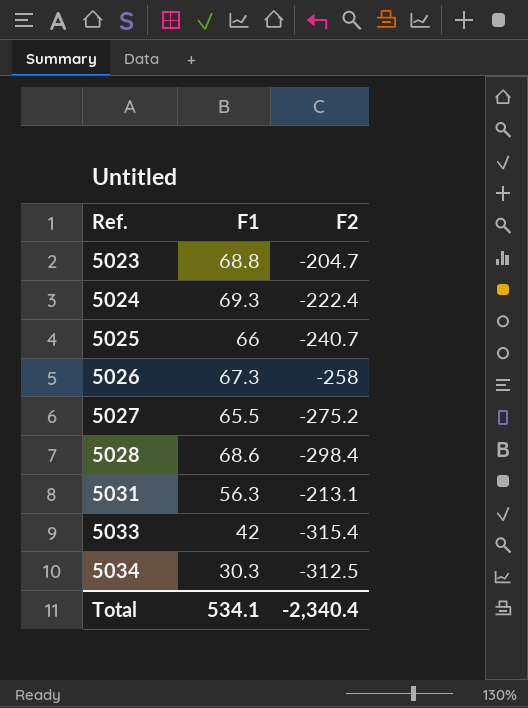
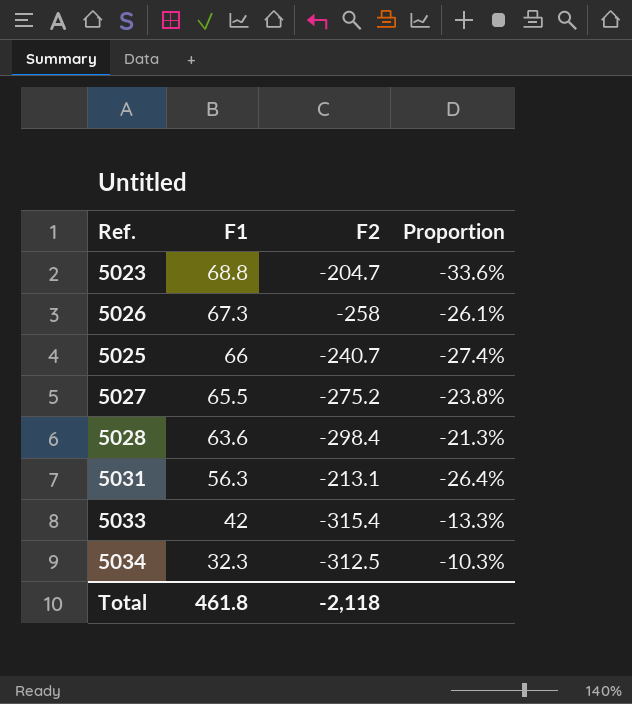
row order: Ref. ascending -> F1 descending
column Proportion | formula: none -> [F1] / [F2]
row 5024: 69.3 | -222.4 -> none
5028 | F1: 68.6 -> 63.6
5034 | F1: 30.3 -> 32.3
Total | F1: 534.1 -> 461.8
Total | F2: -2,340.4 -> -2,118

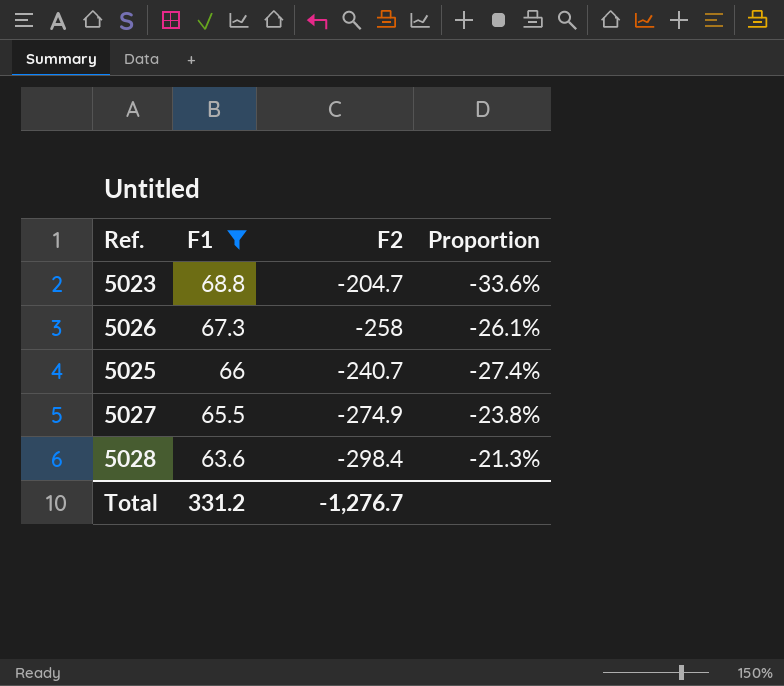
filter: none -> F1 >= 63.6
5027 | F2: -275.2 -> -274.9
Total | F1: 461.8 -> 331.2
Total | F2: -2,118 -> -1,276.7

